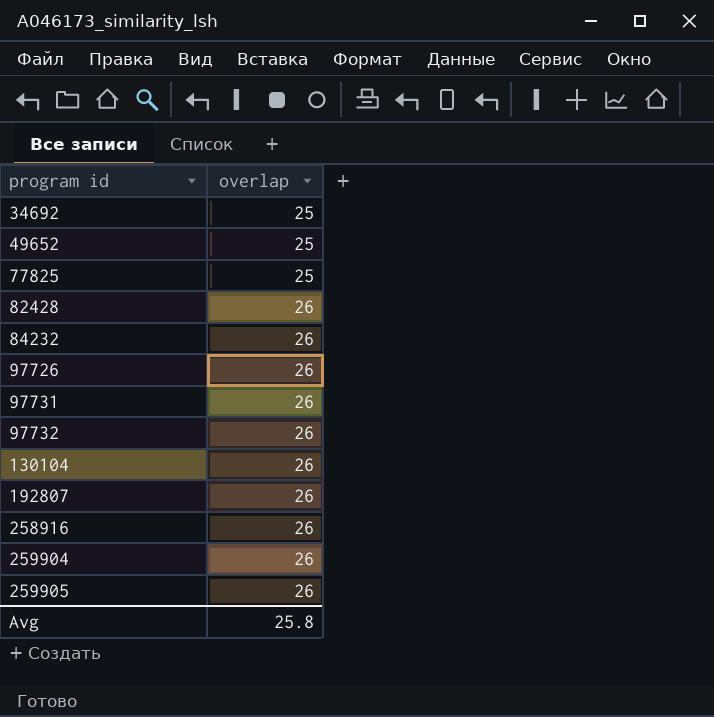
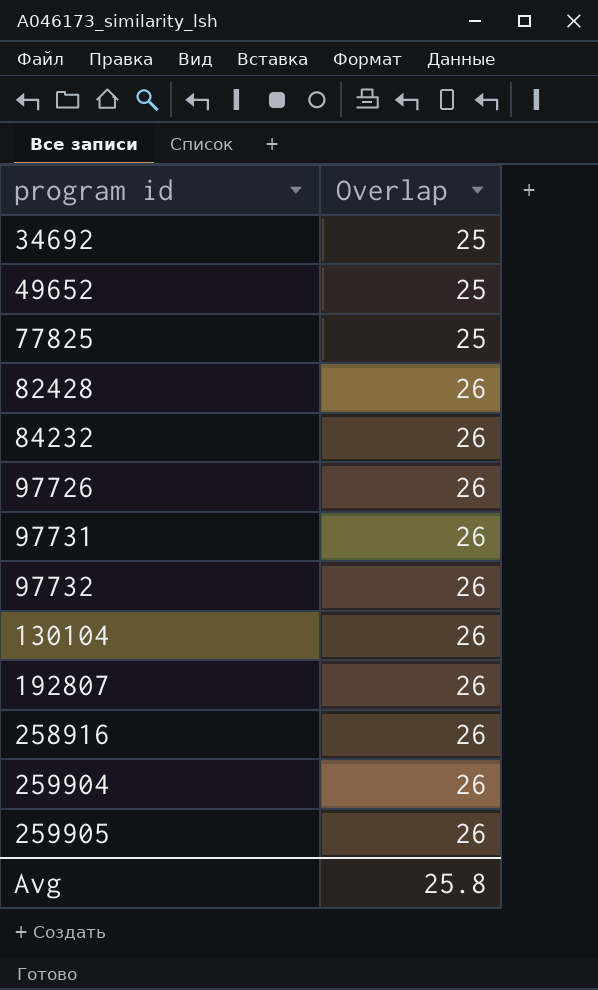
column name: overlap -> Overlap

